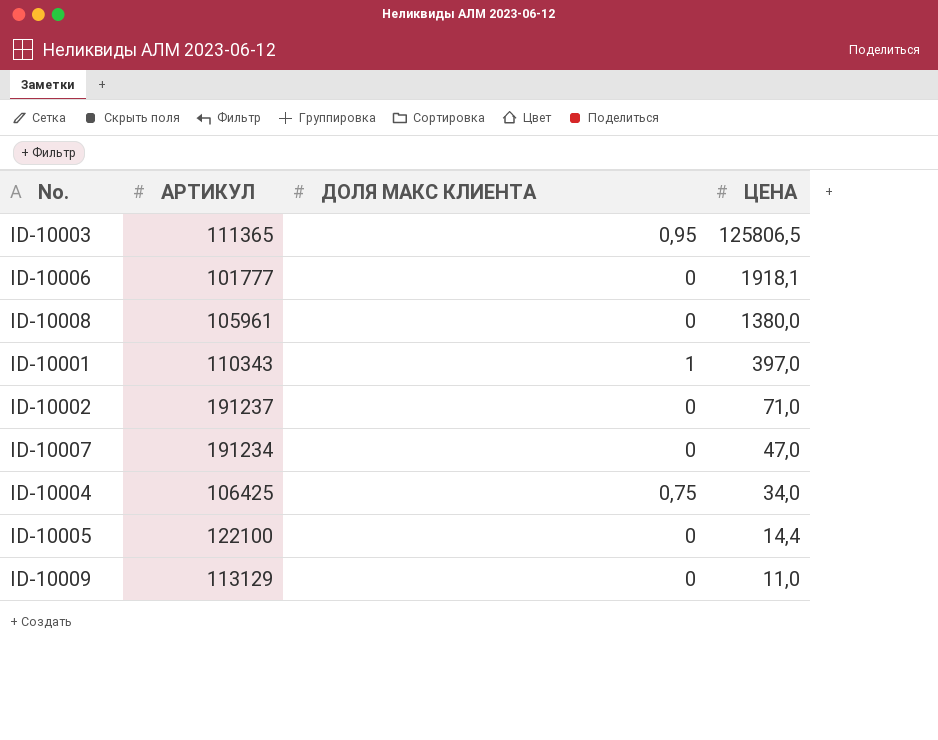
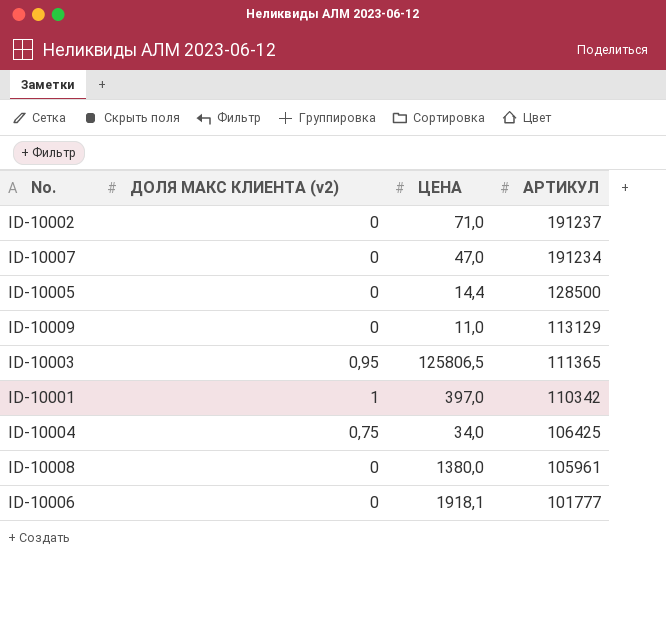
row order: ЦЕНА descending -> АРТИКУЛ descending
column name: ДОЛЯ МАКС КЛИЕНТА -> ДОЛЯ МАКС КЛИЕНТА (v2)
column АРТИКУЛ | position: 2 -> 4
ID-10005 | АРТИКУЛ: 122100 -> 128500
ID-10001 | АРТИКУЛ: 110343 -> 110342

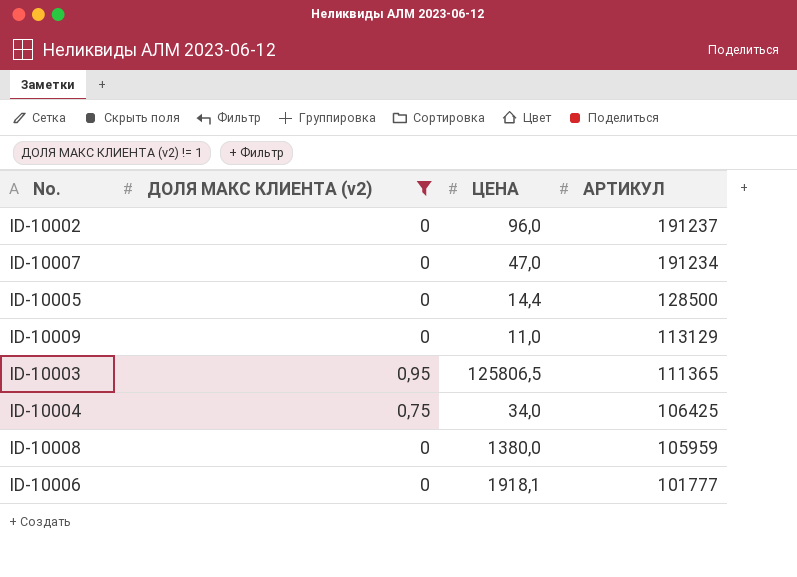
filter: none -> ДОЛЯ МАКС КЛИЕНТА (v2) != 1
ID-10002 | ЦЕНА: 71,0 -> 96,0
ID-10008 | АРТИКУЛ: 105961 -> 105959

